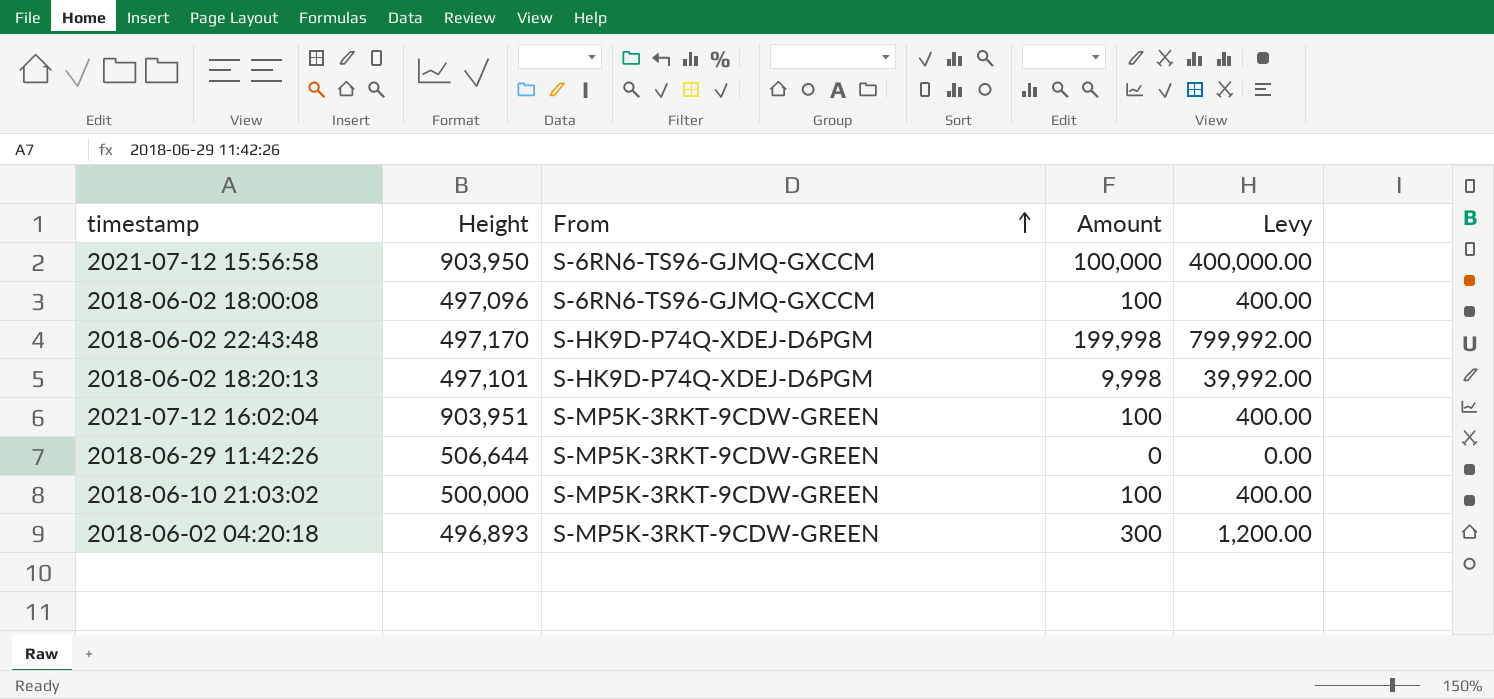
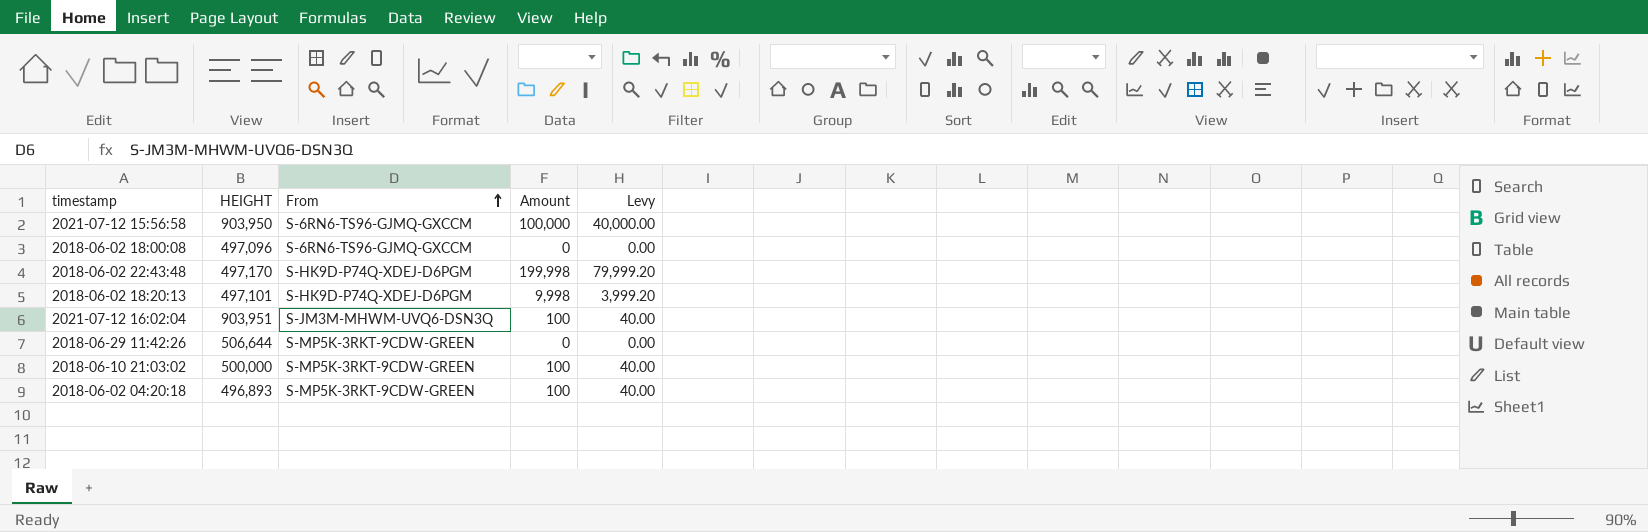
column name: Height -> HEIGHT
column Levy | formula: [Amount] * 4 -> [Amount] * 0.4
2018-06-02 18:00:08 | Amount: 100 -> 0
2021-07-12 16:02:04 | From: S-MP5K-3RKT-9CDW-GREEN -> S-JM3M-MHWM-UVQ6-DSN3Q
2018-06-02 04:20:18 | Amount: 300 -> 100

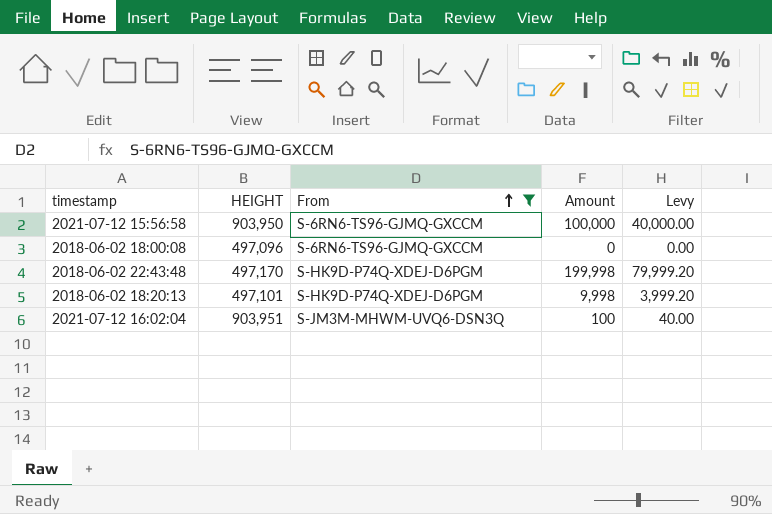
filter: none -> From != S-MP5K-3RKT-9CDW-GREEN

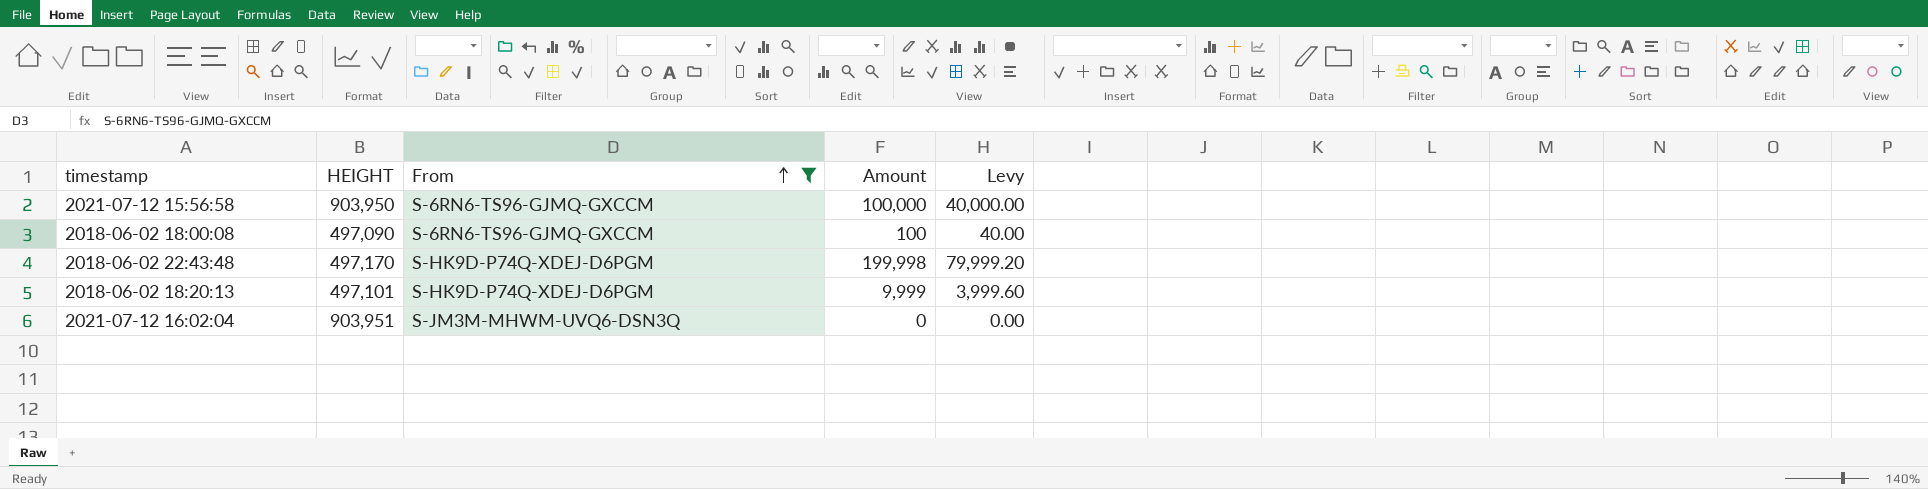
2018-06-02 18:00:08 | HEIGHT: 497,096 -> 497,090
2018-06-02 18:00:08 | Amount: 0 -> 100
2018-06-02 18:00:08 | Levy: 0.00 -> 40.00
2018-06-02 18:20:13 | Amount: 9,998 -> 9,999
2018-06-02 18:20:13 | Levy: 3,999.20 -> 3,999.60
2021-07-12 16:02:04 | Amount: 100 -> 0
2021-07-12 16:02:04 | Levy: 40.00 -> 0.00

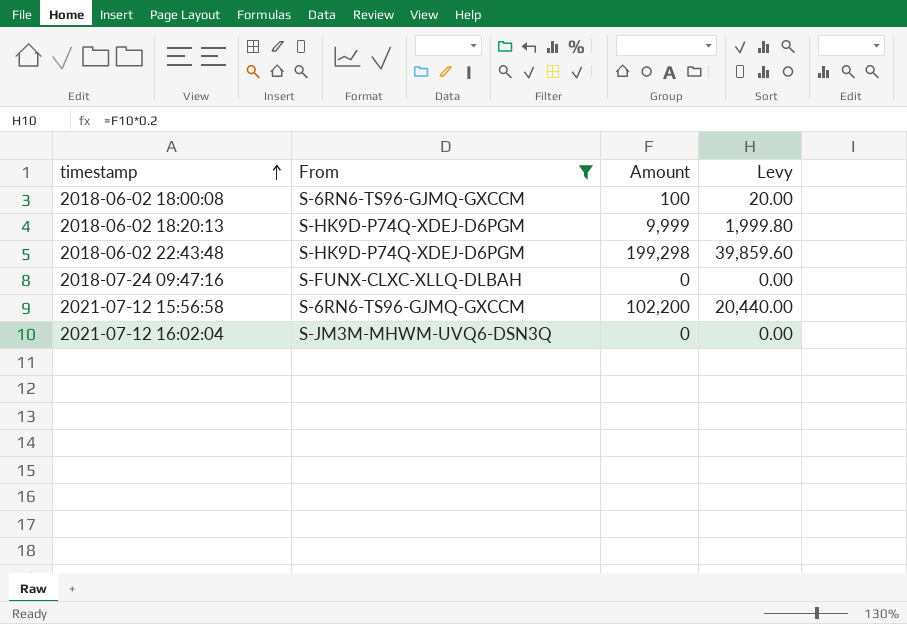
row order: From ascending -> timestamp ascending
column HEIGHT | position: 2 -> none
column Levy | formula: [Amount] * 0.4 -> [Amount] * 0.2
2018-06-02 22:43:48 | Amount: 199,998 -> 199,298
row 2018-07-24 09:47:16: none -> S-FUNX-CLXC-XLLQ-DLBAH | 0 | 0.00
2021-07-12 15:56:58 | Amount: 100,000 -> 102,200

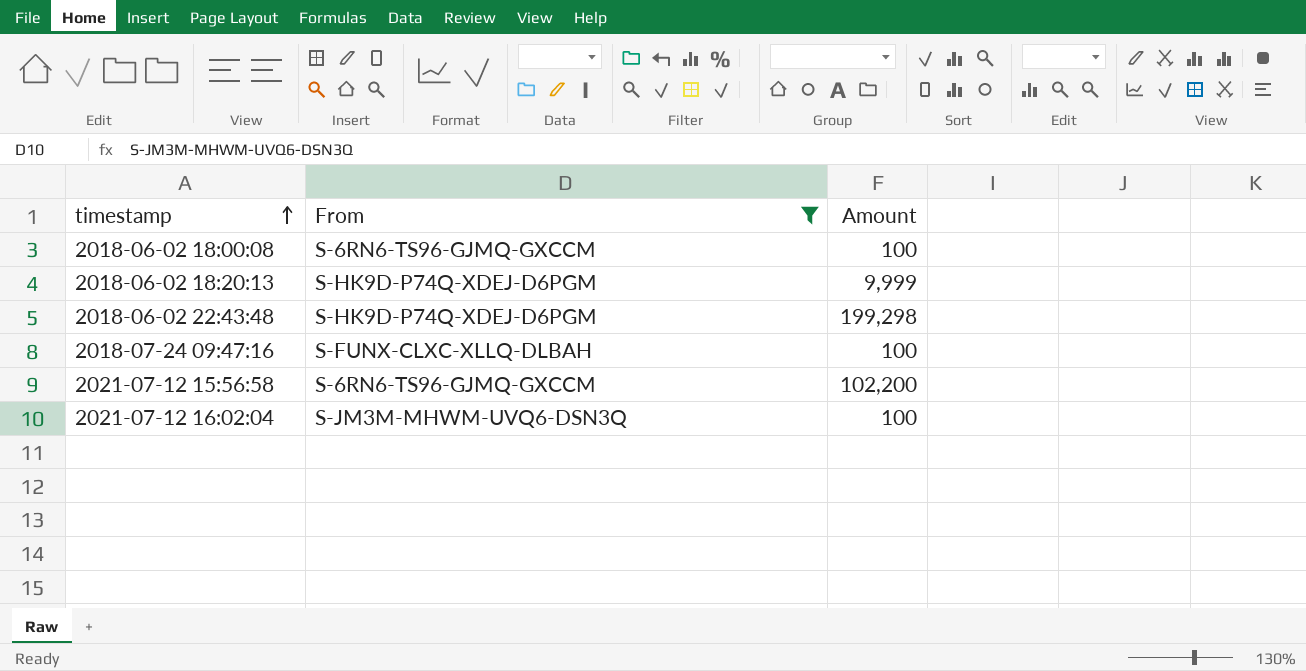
column Levy | formula: [Amount] * 0.2 -> none
2018-07-24 09:47:16 | Amount: 0 -> 100
2021-07-12 16:02:04 | Amount: 0 -> 100

